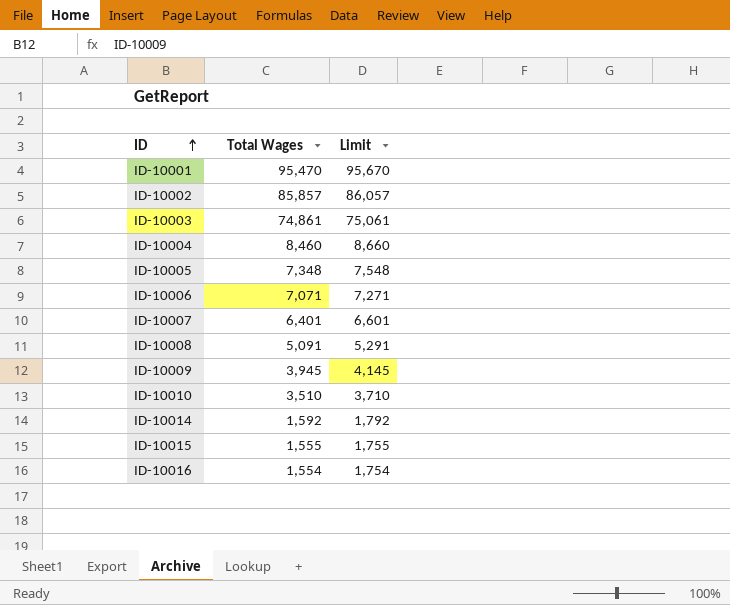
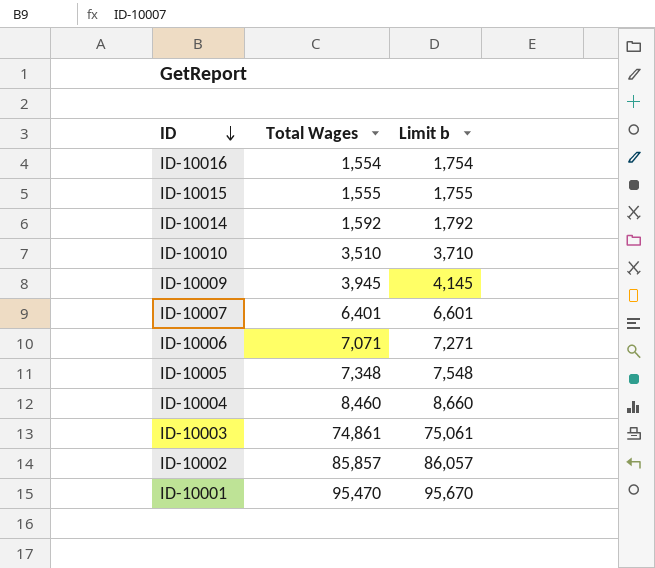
row order: ID ascending -> ID descending
column name: Limit -> Limit b
row ID-10008: 5,091 | 5,291 -> none

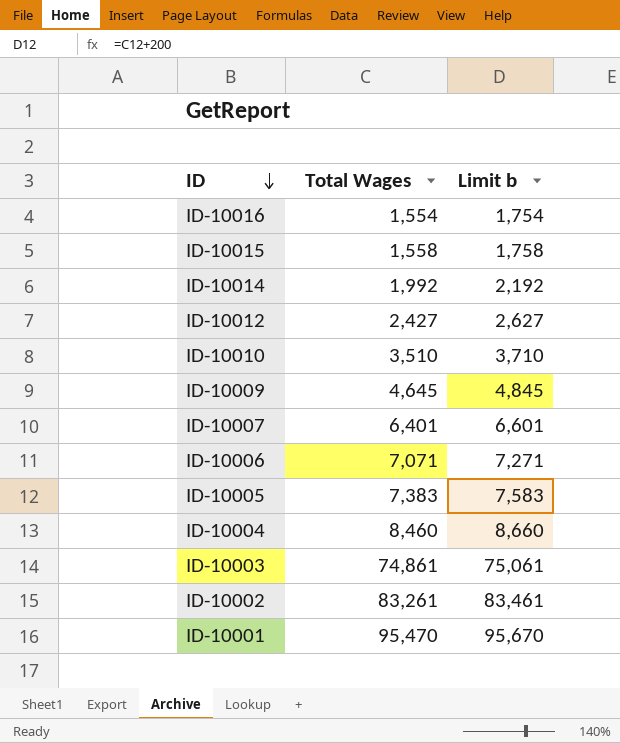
ID-10015 | Total Wages: 1,555 -> 1,558
ID-10015 | Limit b: 1,755 -> 1,758
ID-10014 | Total Wages: 1,592 -> 1,992
ID-10014 | Limit b: 1,792 -> 2,192
row ID-10012: none -> 2,427 | 2,627
ID-10009 | Total Wages: 3,945 -> 4,645
ID-10009 | Limit b: 4,145 -> 4,845
ID-10005 | Total Wages: 7,348 -> 7,383
ID-10005 | Limit b: 7,548 -> 7,583
ID-10002 | Total Wages: 85,857 -> 83,261
ID-10002 | Limit b: 86,057 -> 83,461

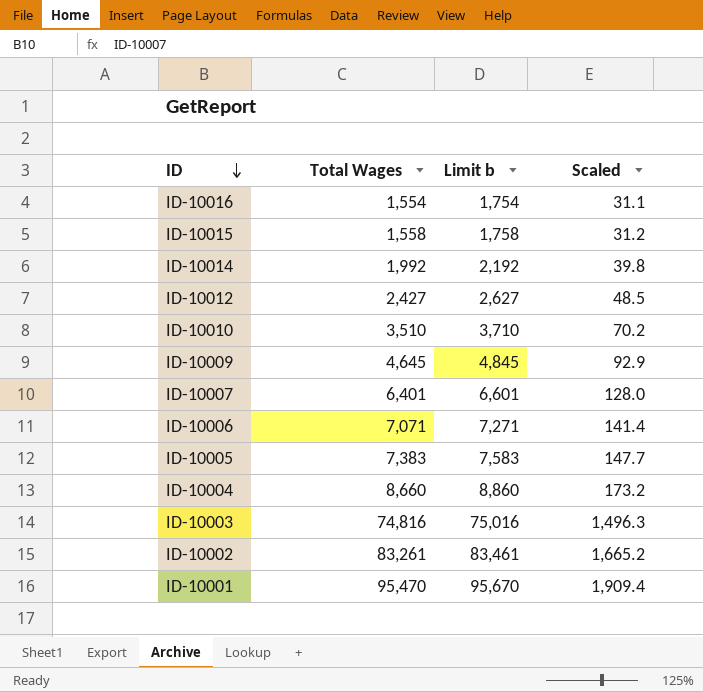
column Scaled | formula: none -> [Total Wages] * 0.02
ID-10004 | Total Wages: 8,460 -> 8,660
ID-10004 | Limit b: 8,660 -> 8,860
ID-10003 | Total Wages: 74,861 -> 74,816
ID-10003 | Limit b: 75,061 -> 75,016

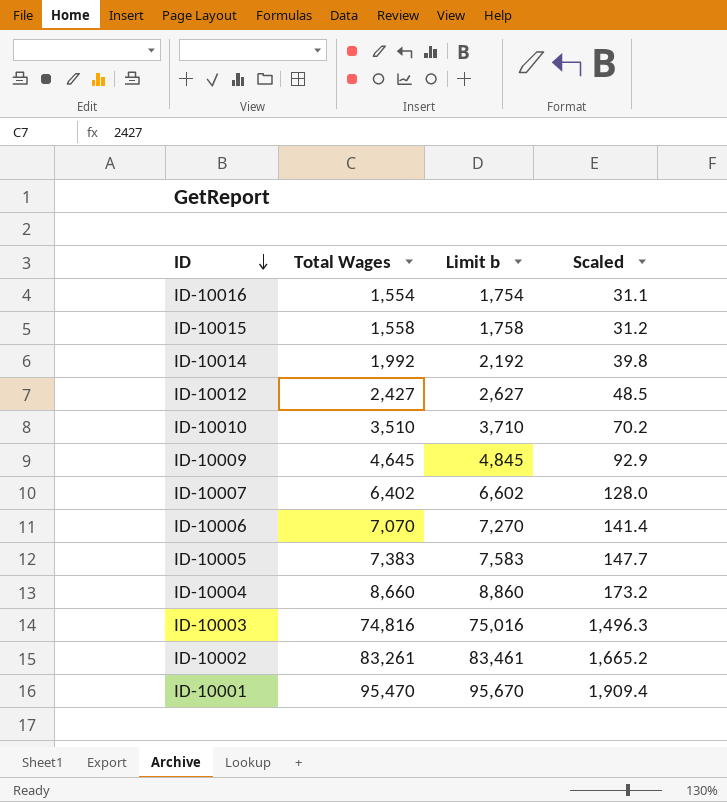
ID-10007 | Total Wages: 6,401 -> 6,402
ID-10007 | Limit b: 6,601 -> 6,602
ID-10006 | Total Wages: 7,071 -> 7,070
ID-10006 | Limit b: 7,271 -> 7,270

